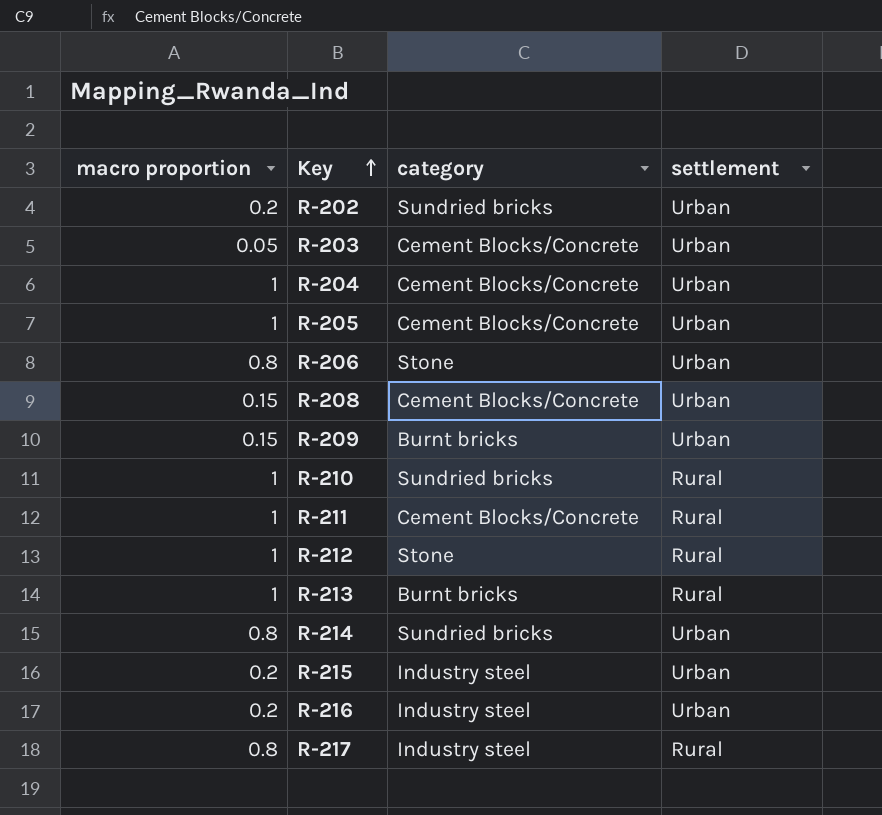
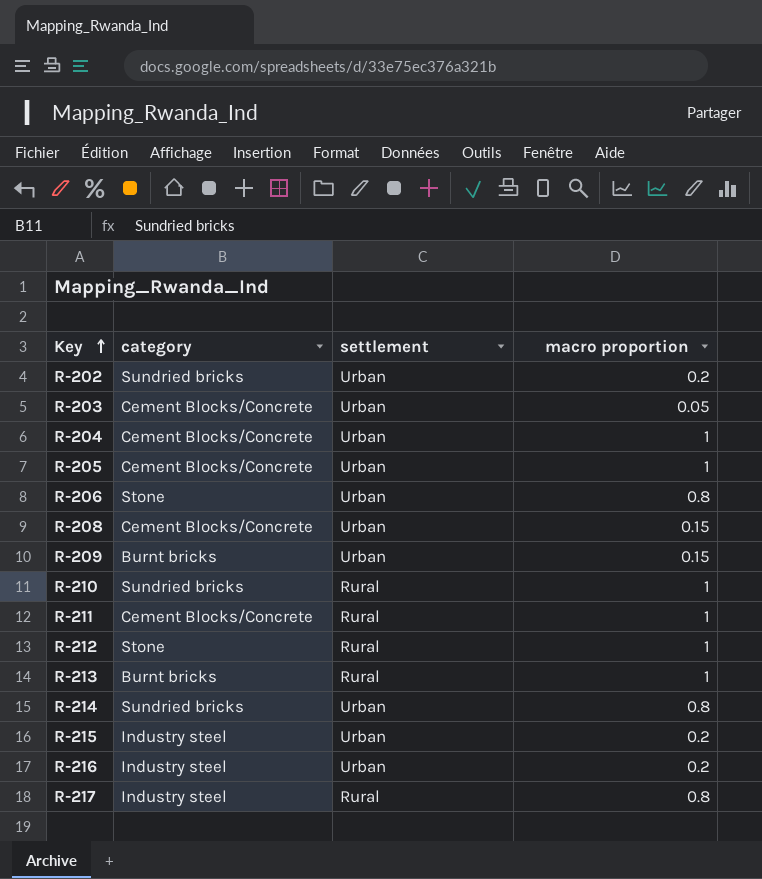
column macro proportion | position: 1 -> 4

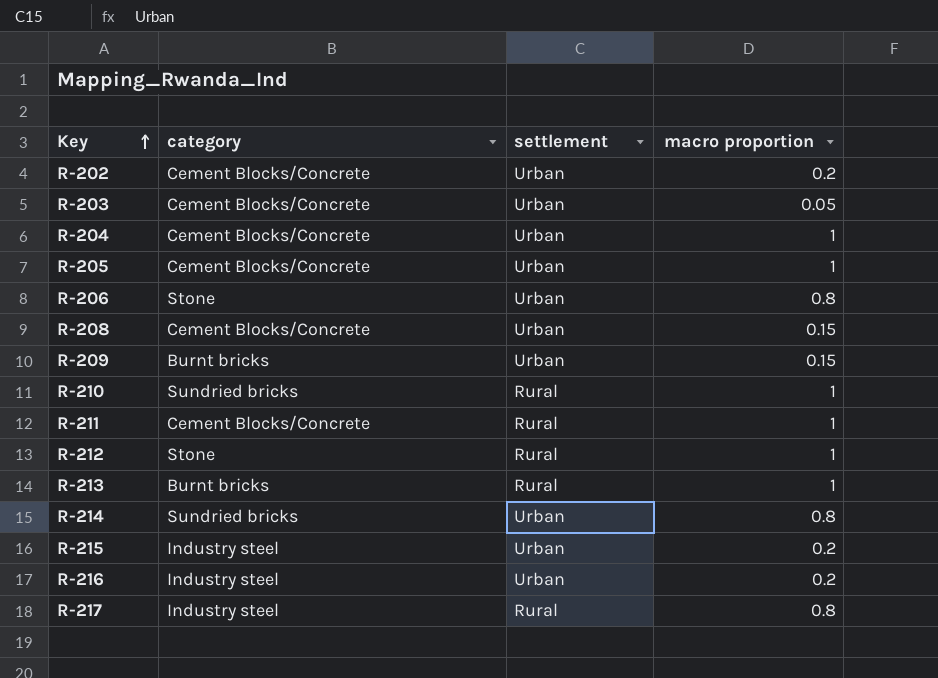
R-202 | category: Sundried bricks -> Cement Blocks/Concrete

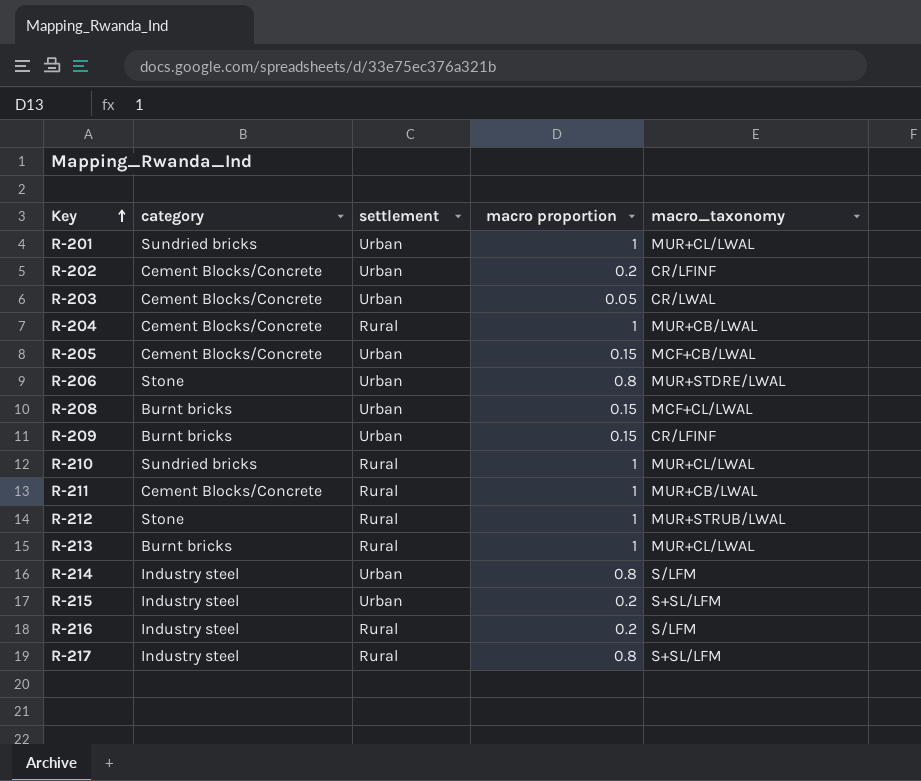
column macro_taxonomy | position: none -> 5
row R-201: none -> Sundried bricks | Urban | 1 | MUR+CL/LWAL
R-204 | settlement: Urban -> Rural
R-205 | macro proportion: 1 -> 0.15
R-208 | category: Cement Blocks/Concrete -> Burnt bricks
R-214 | category: Sundried bricks -> Industry steel
R-216 | settlement: Urban -> Rural

